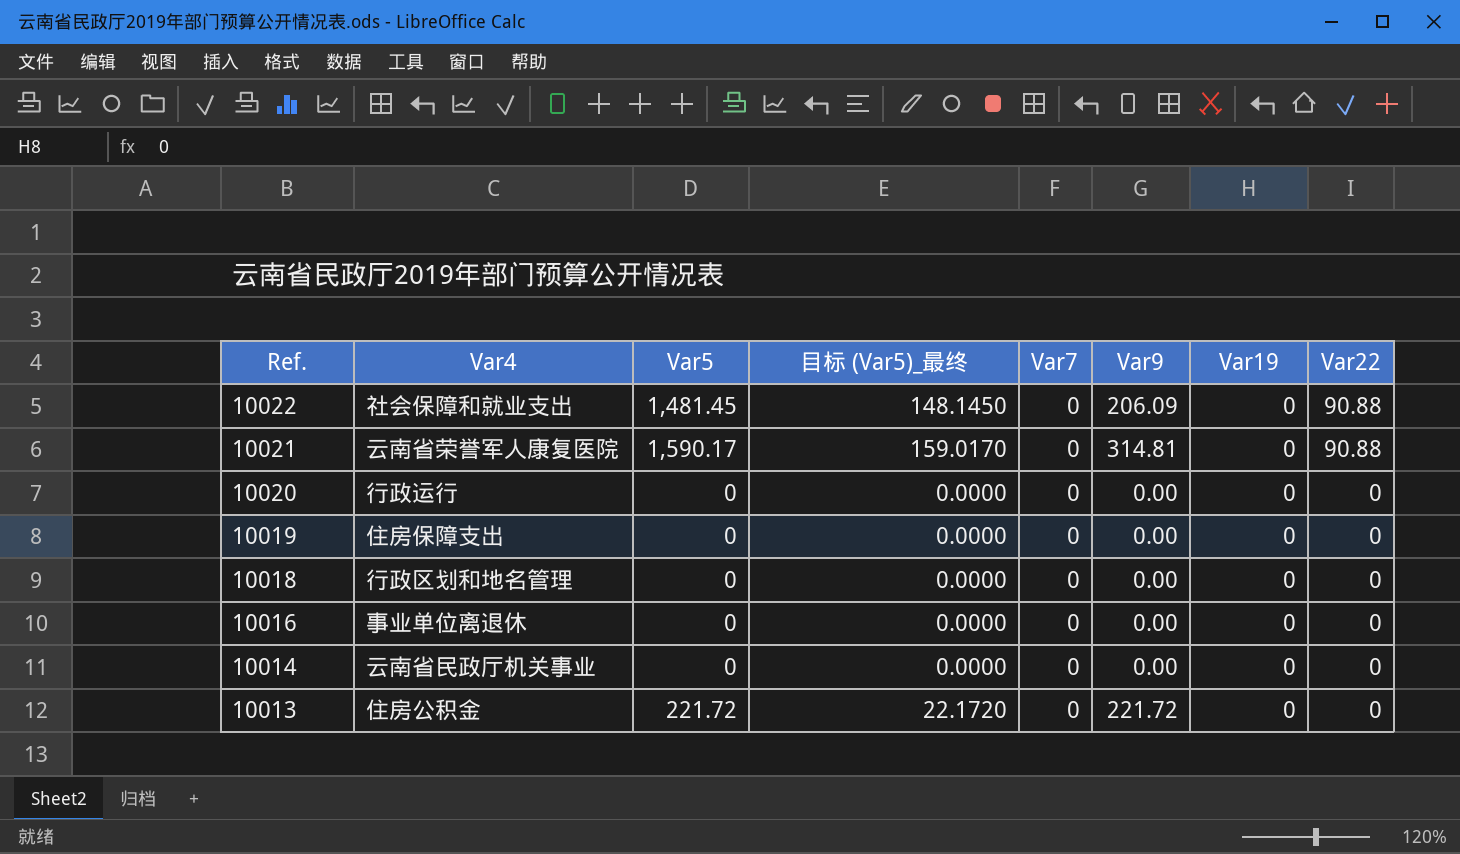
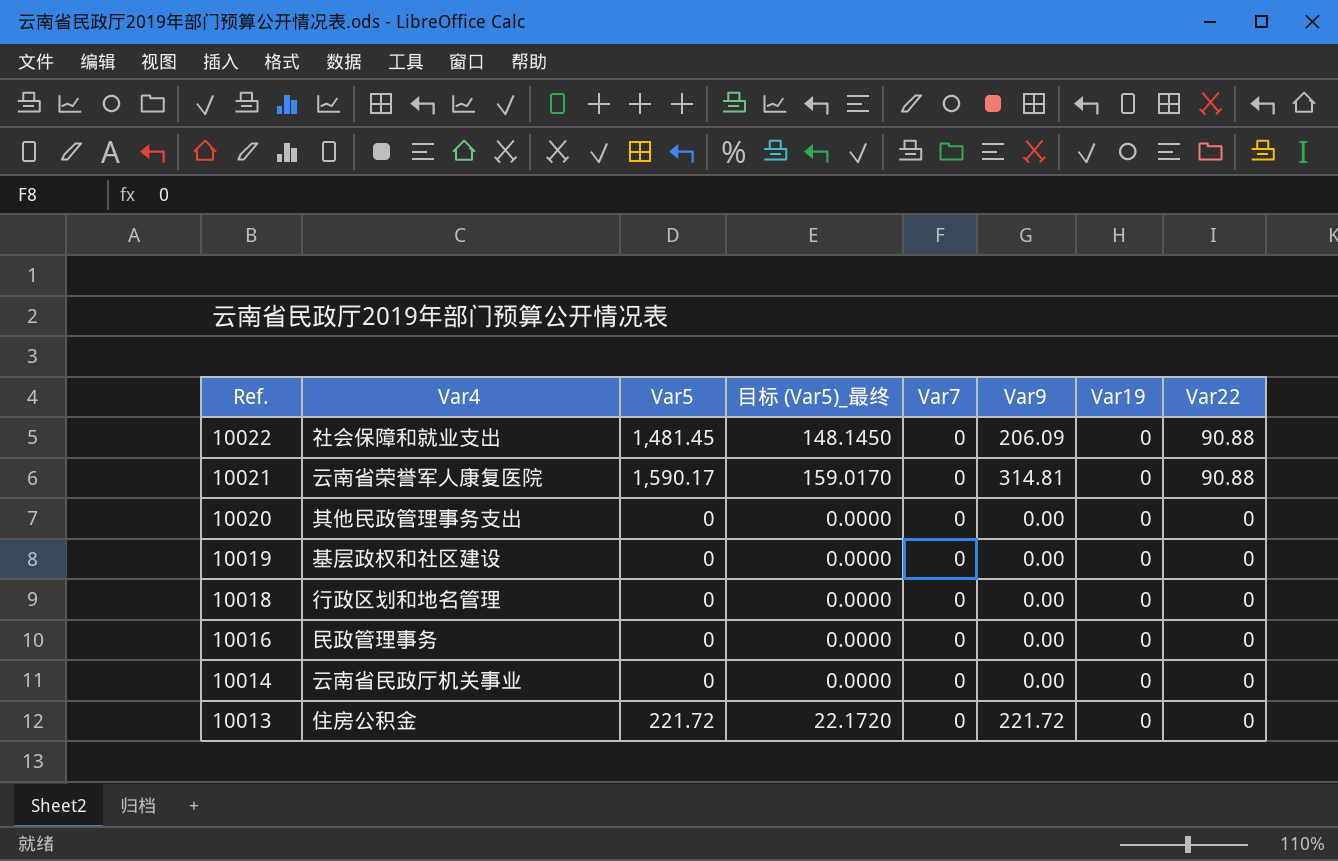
10020 | Var4: 行政运行 -> 其他民政管理事务支出
10019 | Var4: 住房保障支出 -> 基层政权和社区建设
10016 | Var4: 事业单位离退休 -> 民政管理事务

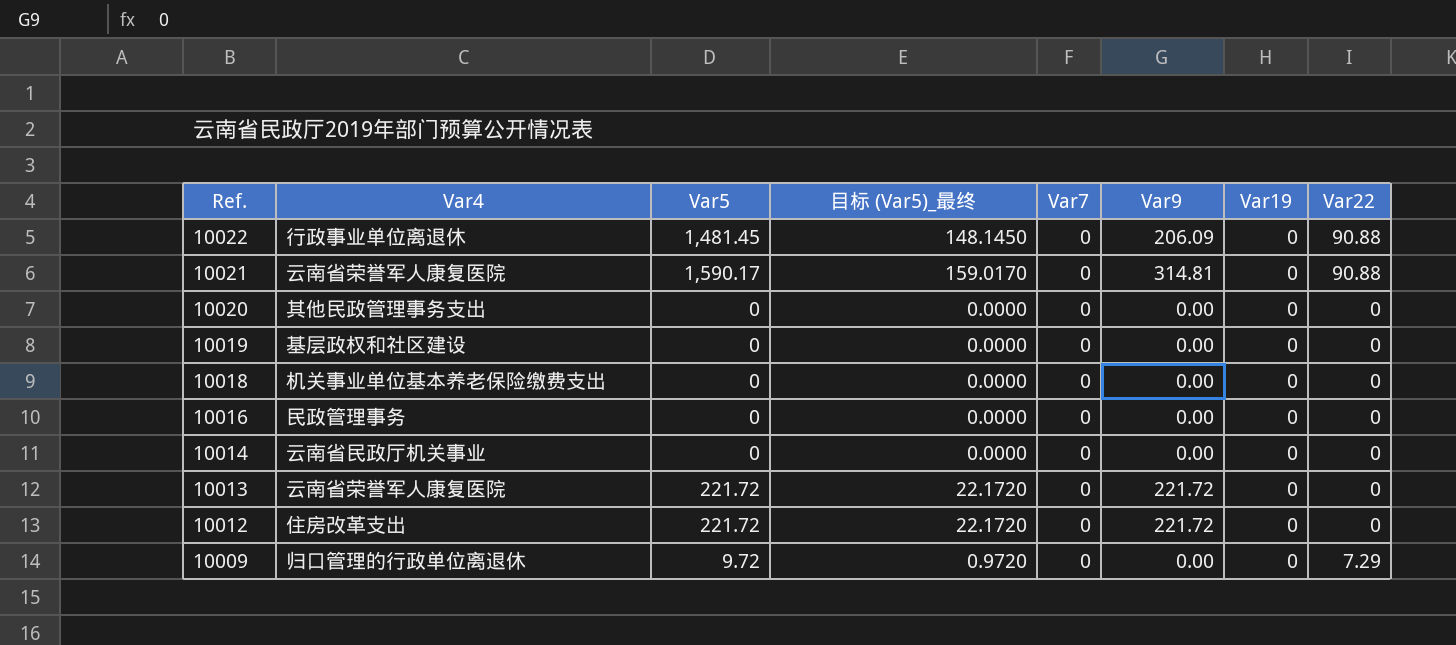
10022 | Var4: 社会保障和就业支出 -> 行政事业单位离退休
10018 | Var4: 行政区划和地名管理 -> 机关事业单位基本养老保险缴费支出
10013 | Var4: 住房公积金 -> 云南省荣誉军人康复医院
row 10012: none -> 住房改革支出 | 221.72 | 22.1720 | 0 | 221.72 | 0 | 0
row 10009: none -> 归口管理的行政单位离退休 | 9.72 | 0.9720 | 0 | 0.00 | 0 | 7.29

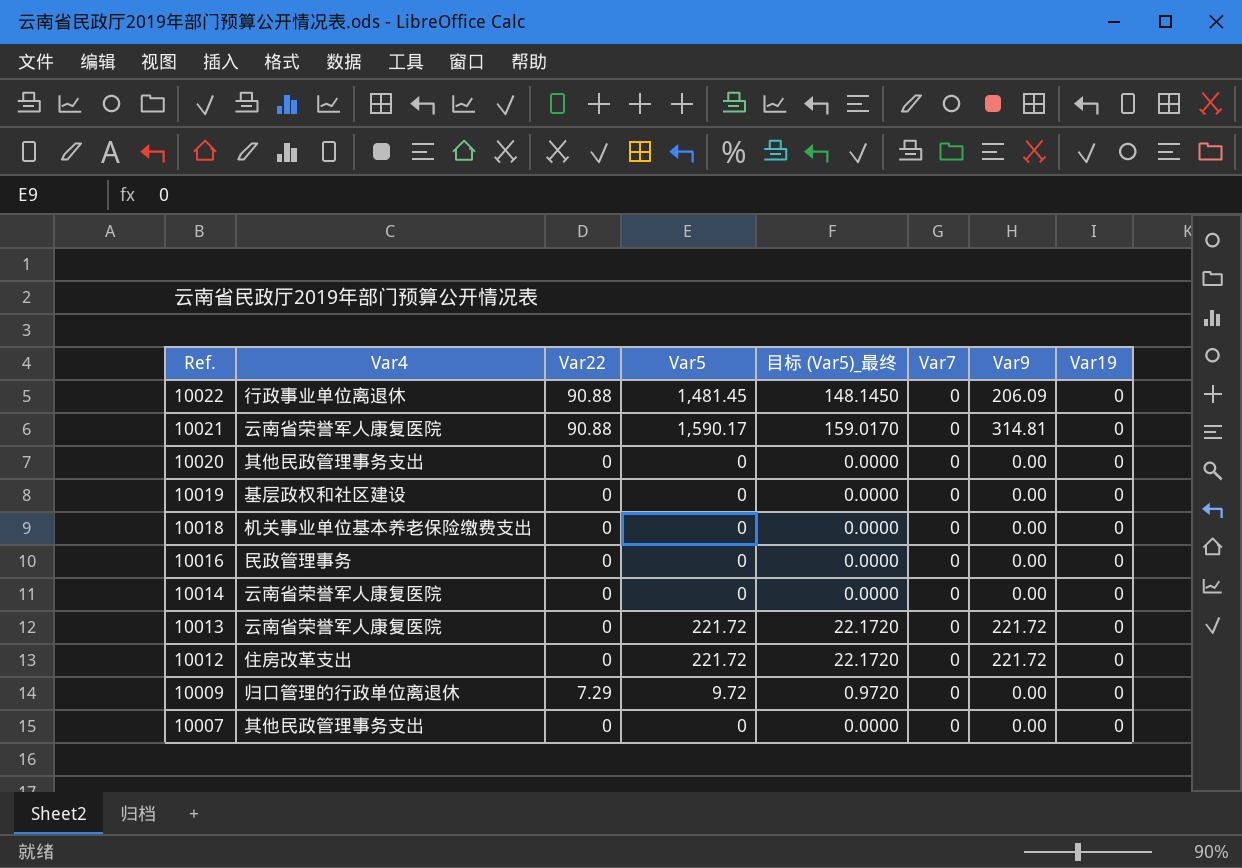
column Var22 | position: 8 -> 3
10014 | Var4: 云南省民政厅机关事业 -> 云南省荣誉军人康复医院
row 10007: none -> 其他民政管理事务支出 | 0 | 0 | 0.0000 | 0 | 0.00 | 0

